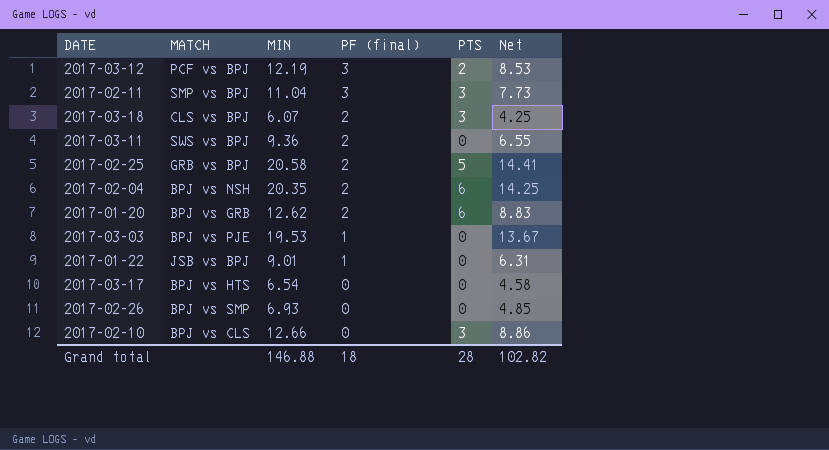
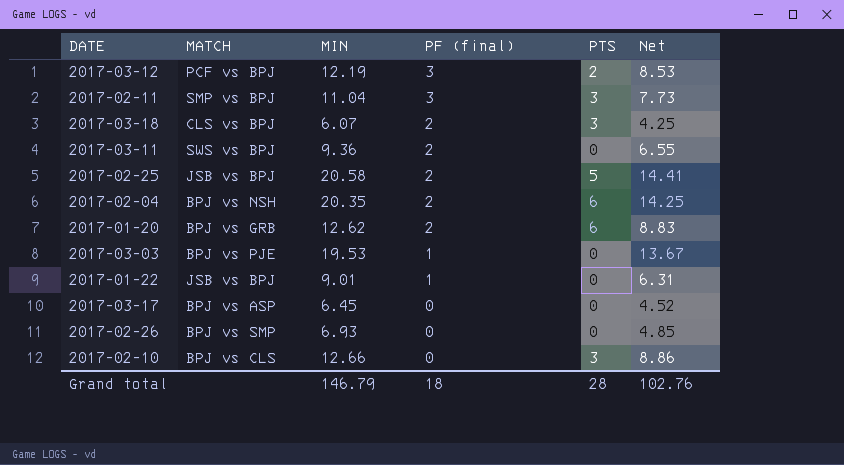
2017-02-25 | MATCH: GRB vs BPJ -> JSB vs BPJ
2017-03-17 | MATCH: BPJ vs HTS -> BPJ vs ASP
2017-03-17 | MIN: 6.54 -> 6.45
2017-03-17 | Net: 4.58 -> 4.52
Grand total | MIN: 146.88 -> 146.79
Grand total | Net: 102.82 -> 102.76

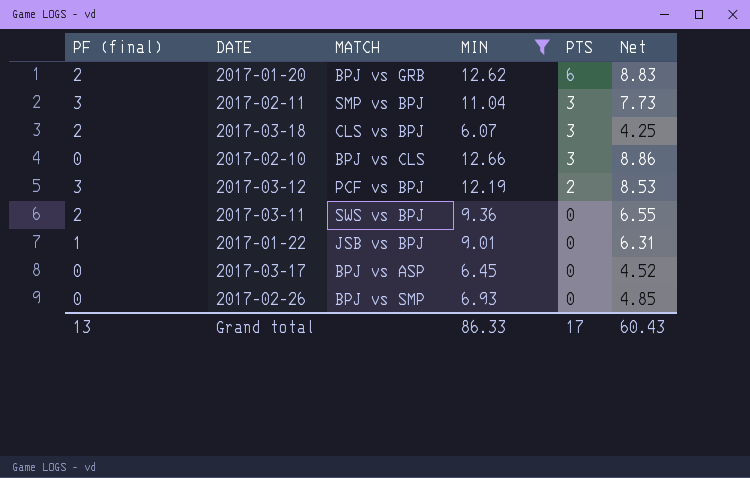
filter: none -> MIN <= 12.66
row order: PF (final) descending -> PTS descending
column PF (final) | position: 4 -> 1
Grand total | PF (final): 18 -> 13
Grand total | MIN: 146.79 -> 86.33
Grand total | PTS: 28 -> 17
Grand total | Net: 102.76 -> 60.43

